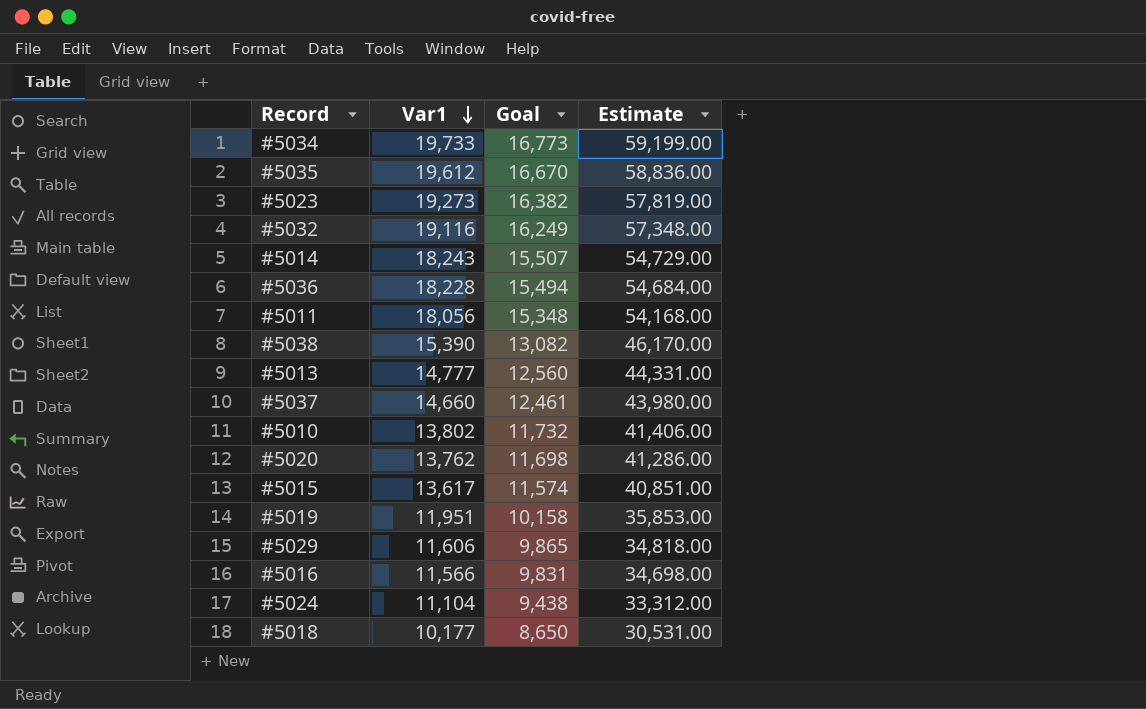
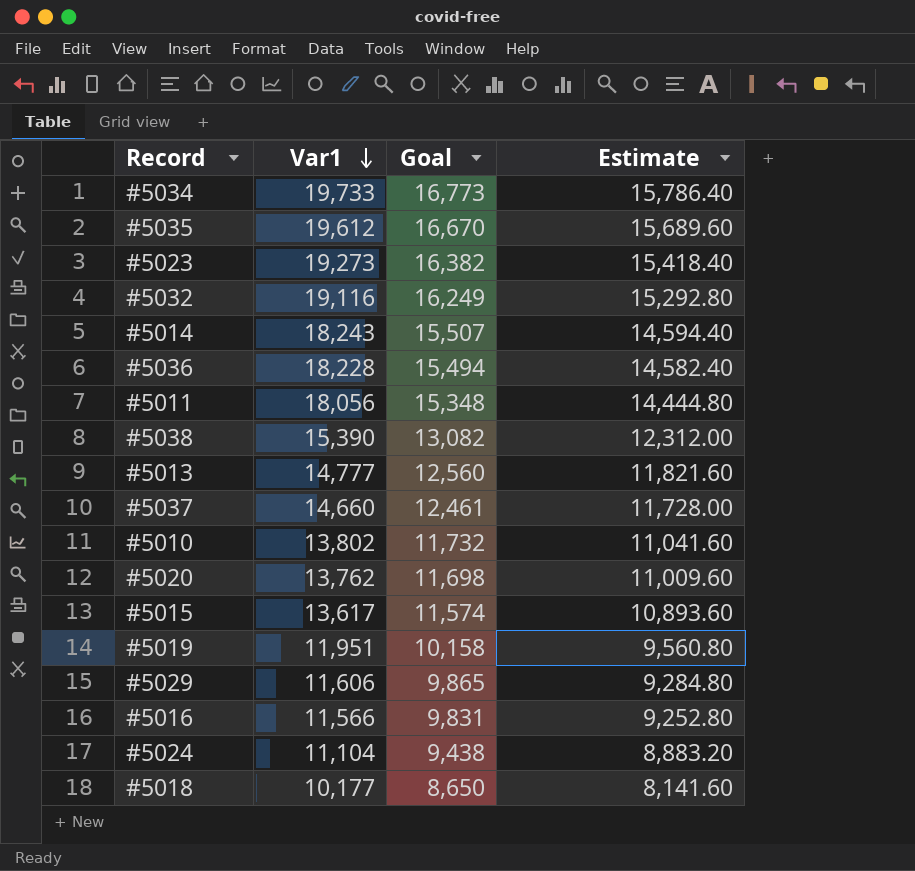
column Estimate | formula: [Var1] * 3 -> [Var1] * 0.8

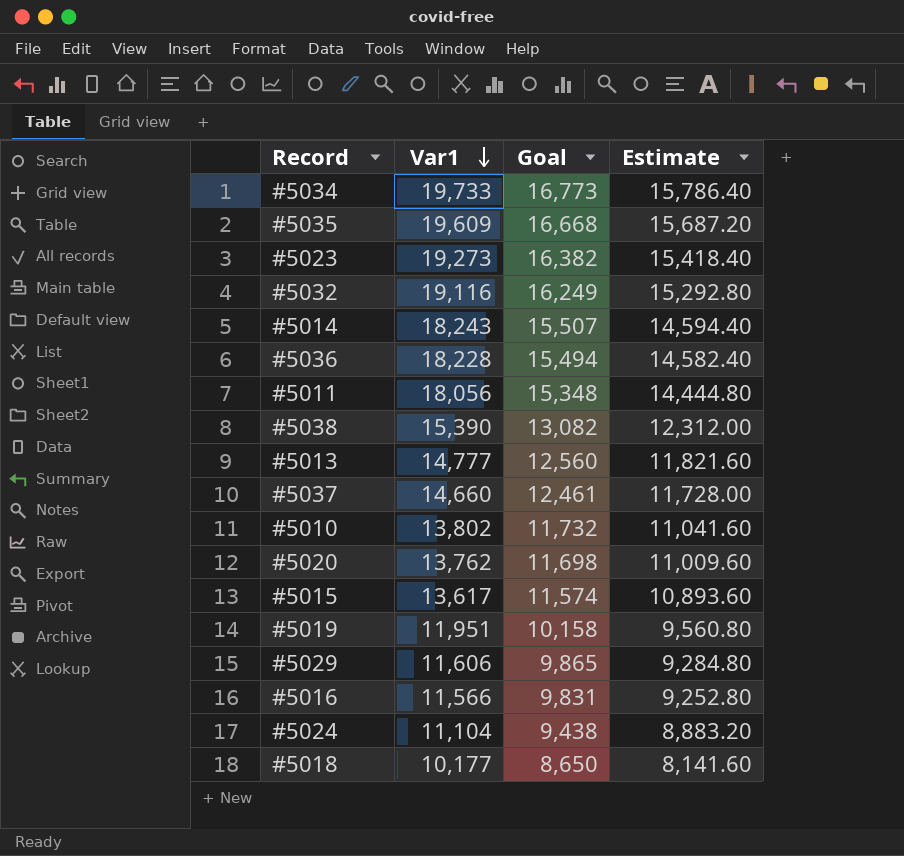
#5035 | Var1: 19,612 -> 19,609
#5035 | Goal: 16,670 -> 16,668
#5035 | Estimate: 15,689.60 -> 15,687.20

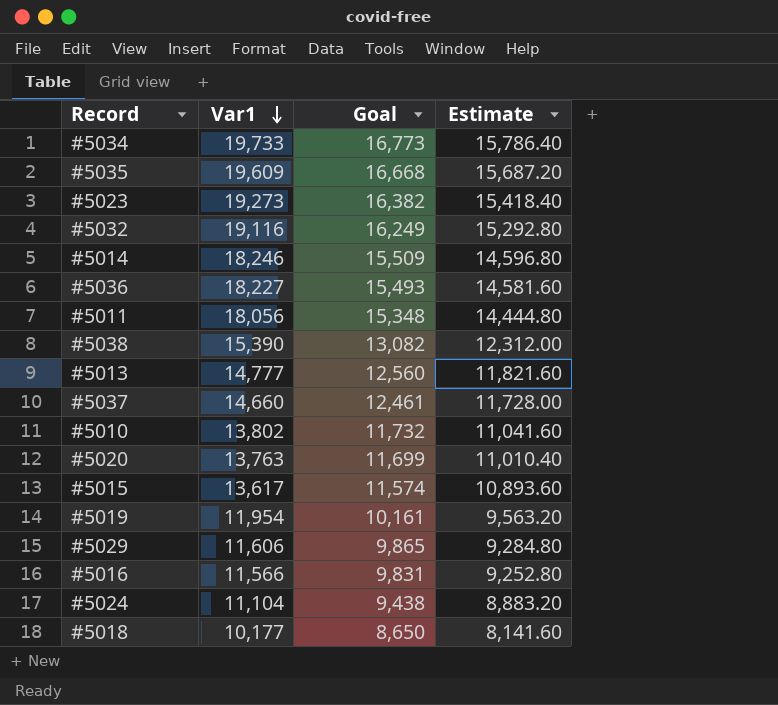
#5014 | Var1: 18,243 -> 18,246
#5014 | Goal: 15,507 -> 15,509
#5014 | Estimate: 14,594.40 -> 14,596.80
#5036 | Var1: 18,228 -> 18,227
#5036 | Goal: 15,494 -> 15,493
#5036 | Estimate: 14,582.40 -> 14,581.60
#5020 | Var1: 13,762 -> 13,763
#5020 | Goal: 11,698 -> 11,699
#5020 | Estimate: 11,009.60 -> 11,010.40
#5019 | Var1: 11,951 -> 11,954
#5019 | Goal: 10,158 -> 10,161
#5019 | Estimate: 9,560.80 -> 9,563.20

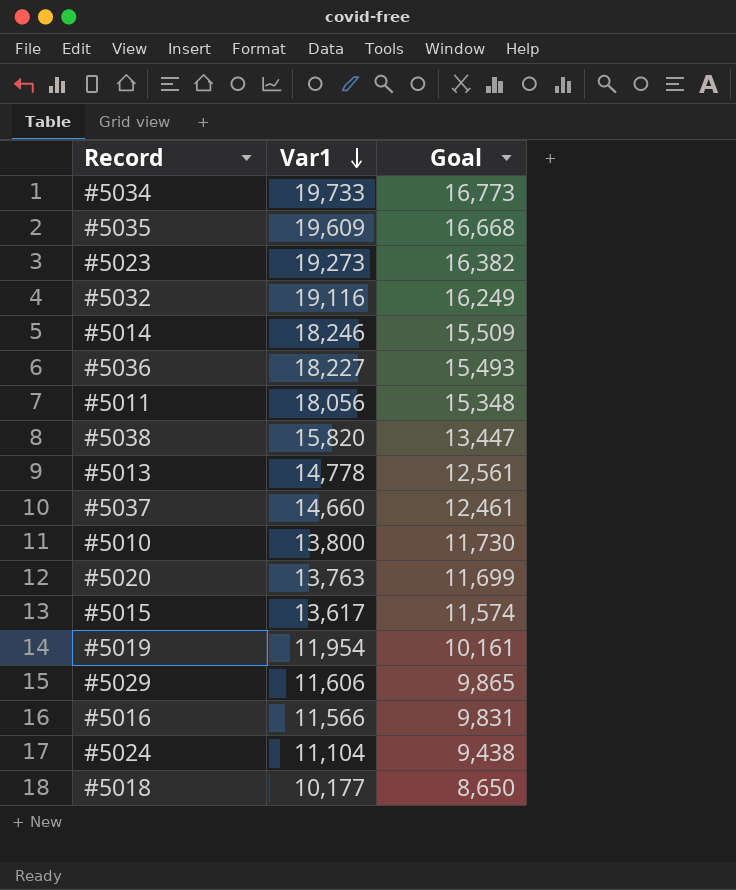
column Estimate | formula: [Var1] * 0.8 -> none
#5038 | Var1: 15,390 -> 15,820
#5038 | Goal: 13,082 -> 13,447
#5013 | Var1: 14,777 -> 14,778
#5013 | Goal: 12,560 -> 12,561
#5010 | Var1: 13,802 -> 13,800
#5010 | Goal: 11,732 -> 11,730

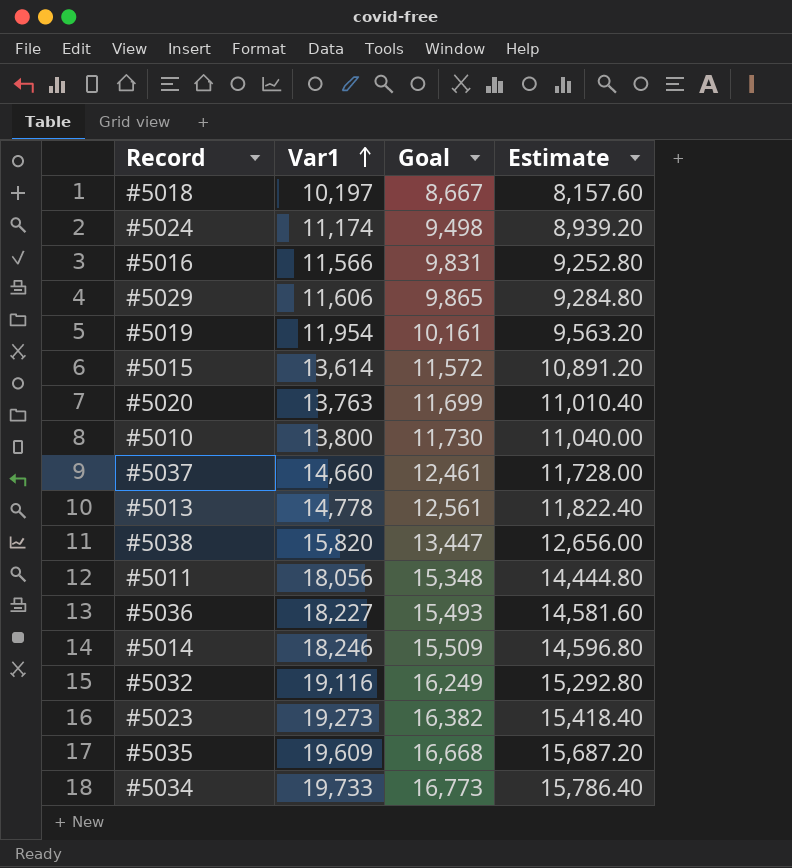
row order: Var1 descending -> Var1 ascending
column Estimate | formula: none -> [Var1] * 0.8
#5018 | Var1: 10,177 -> 10,197
#5018 | Goal: 8,650 -> 8,667
#5024 | Var1: 11,104 -> 11,174
#5024 | Goal: 9,438 -> 9,498
#5015 | Var1: 13,617 -> 13,614
#5015 | Goal: 11,574 -> 11,572

